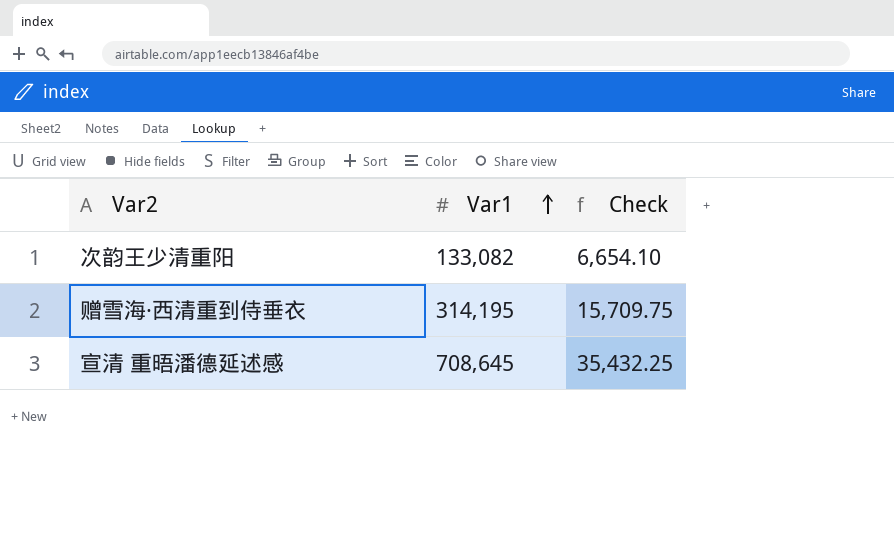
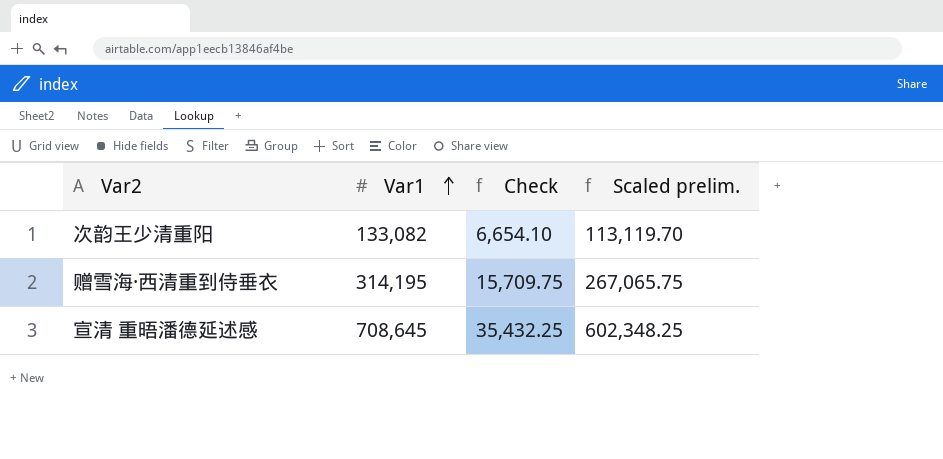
column Scaled prelim. | formula: none -> [Var1] * 0.85

